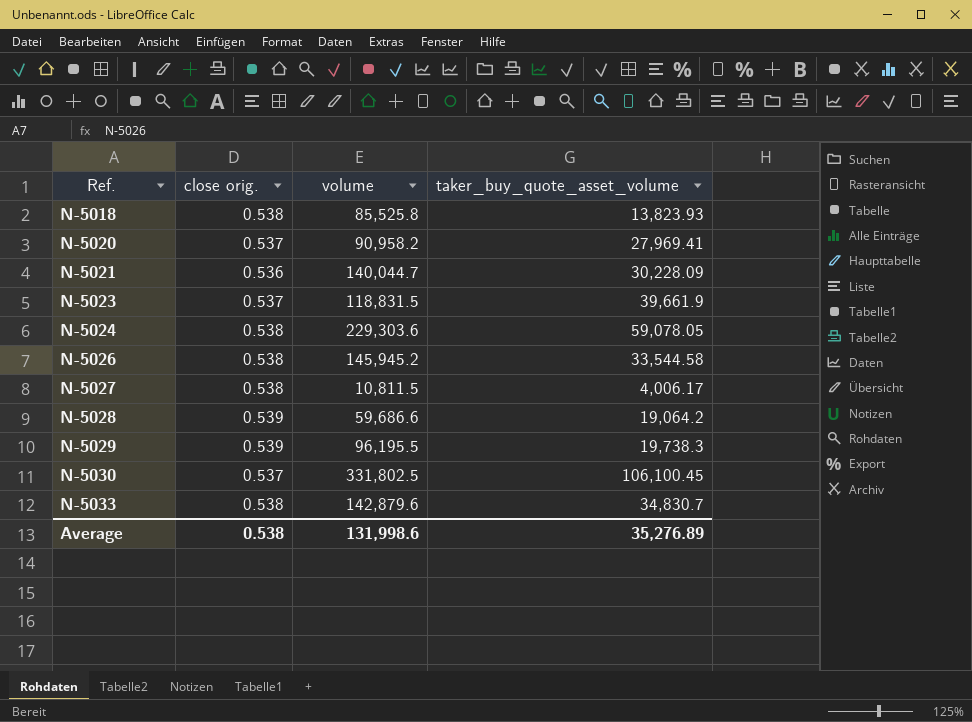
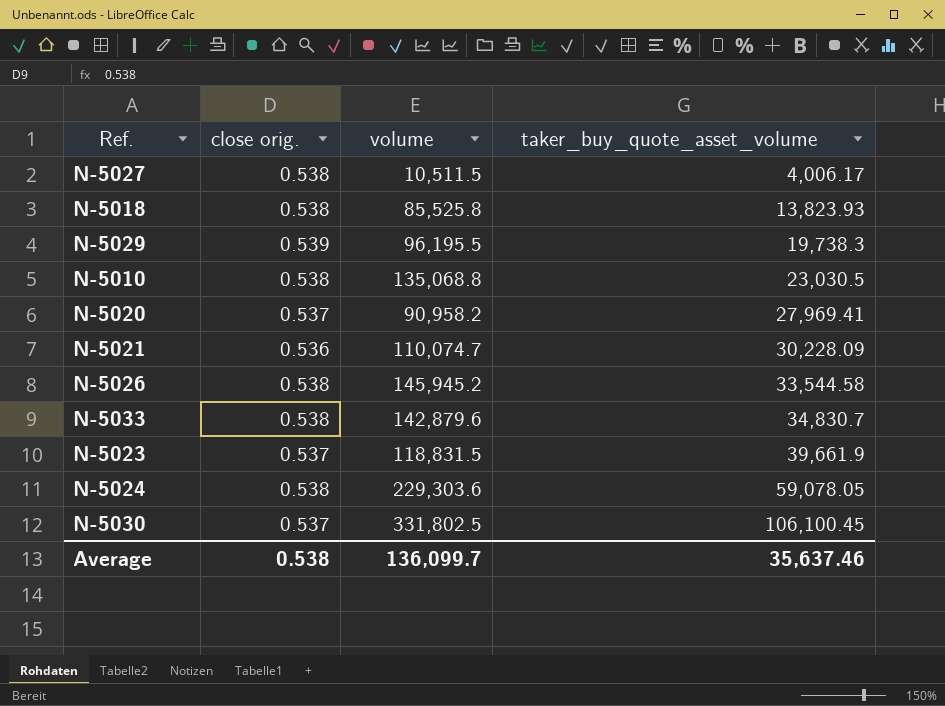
row order: Ref. ascending -> taker_buy_quote_asset_volume ascending
row N-5028: 0.539 | 59,686.6 | 19,064.2 -> none
N-5027 | volume: 10,811.5 -> 10,511.5
row N-5010: none -> 0.538 | 135,068.8 | 23,030.5
N-5021 | volume: 140,044.7 -> 110,074.7
Average | volume: 131,998.6 -> 136,099.7
Average | taker_buy_quote_asset_volume: 35,276.89 -> 35,637.46

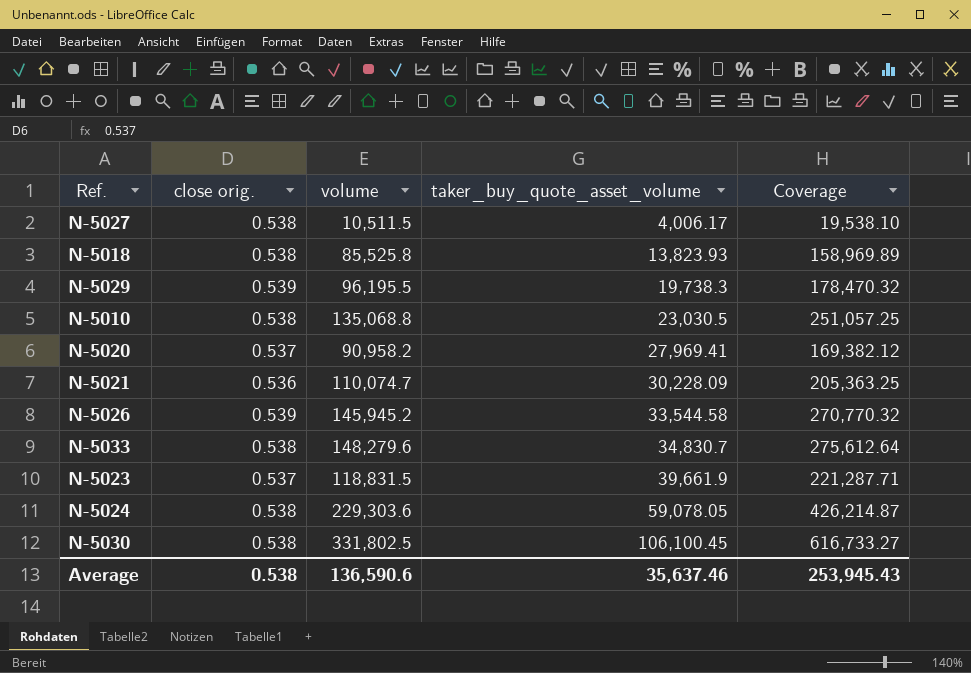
column Coverage | formula: none -> [volume] / [close orig.]
N-5026 | close orig.: 0.538 -> 0.539
N-5033 | volume: 142,879.6 -> 148,279.6
N-5030 | close orig.: 0.537 -> 0.538
Average | volume: 136,099.7 -> 136,590.6

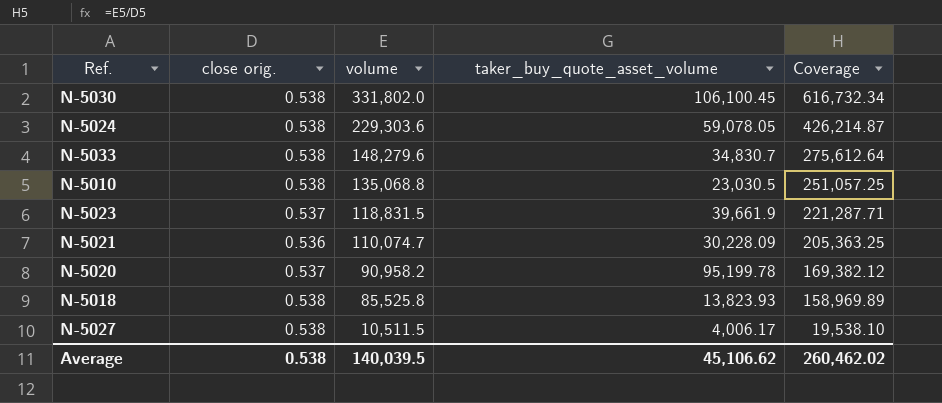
row order: taker_buy_quote_asset_volume ascending -> volume descending
row N-5029: 0.539 | 96,195.5 | 19,738.3 | 178,470.32 -> none
row N-5026: 0.539 | 145,945.2 | 33,544.58 | 270,770.32 -> none
N-5030 | volume: 331,802.5 -> 331,802.0
N-5030 | Coverage: 616,733.27 -> 616,732.34
N-5020 | taker_buy_quote_asset_volume: 27,969.41 -> 95,199.78
Average | volume: 136,590.6 -> 140,039.5
Average | taker_buy_quote_asset_volume: 35,637.46 -> 45,106.62
Average | Coverage: 253,945.43 -> 260,462.02

